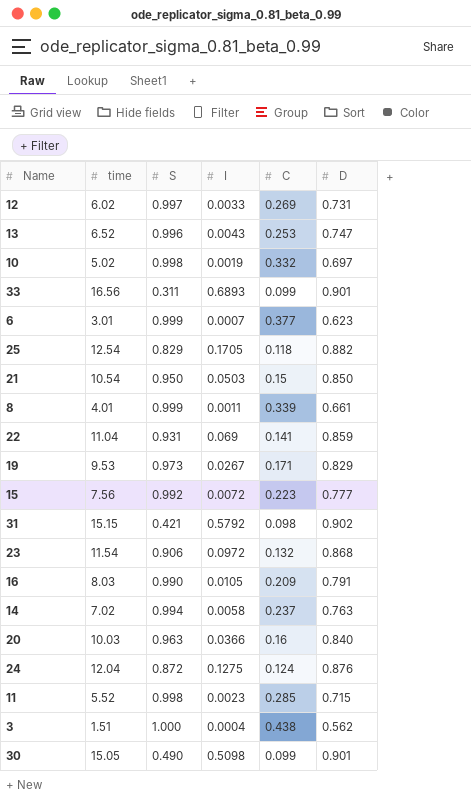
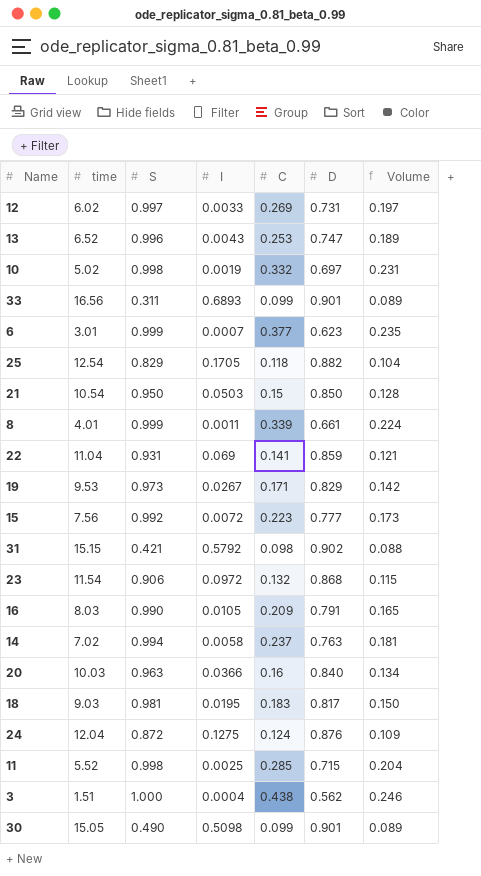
column Volume | formula: none -> [C] * [D]
row 18: none -> 9.03 | 0.981 | 0.0195 | 0.183 | 0.817 | 0.150
11 | I: 0.0023 -> 0.0025

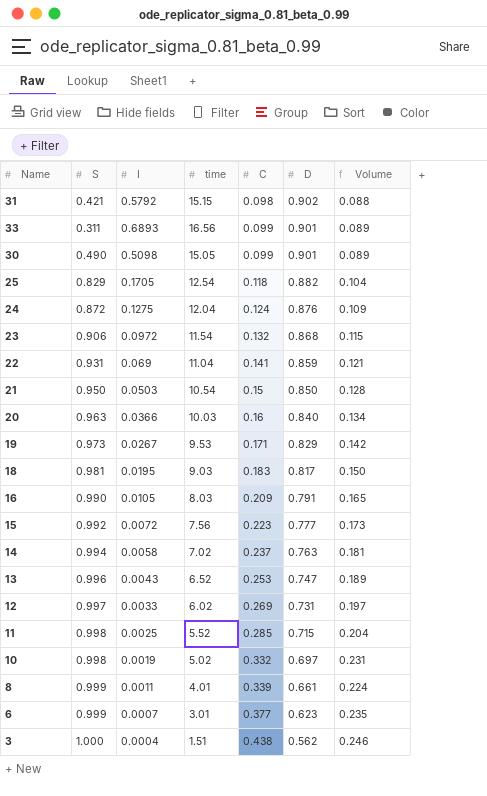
row order: none -> C ascending
column time | position: 2 -> 4

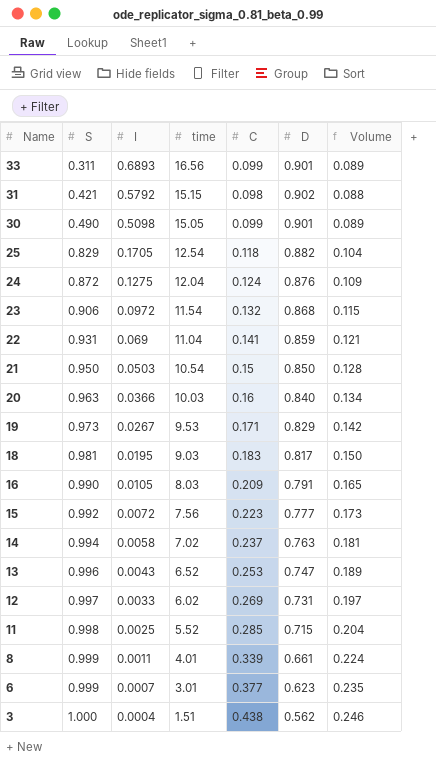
row order: C ascending -> Name descending
row 10: 0.998 | 0.0019 | 5.02 | 0.332 | 0.697 | 0.231 -> none

